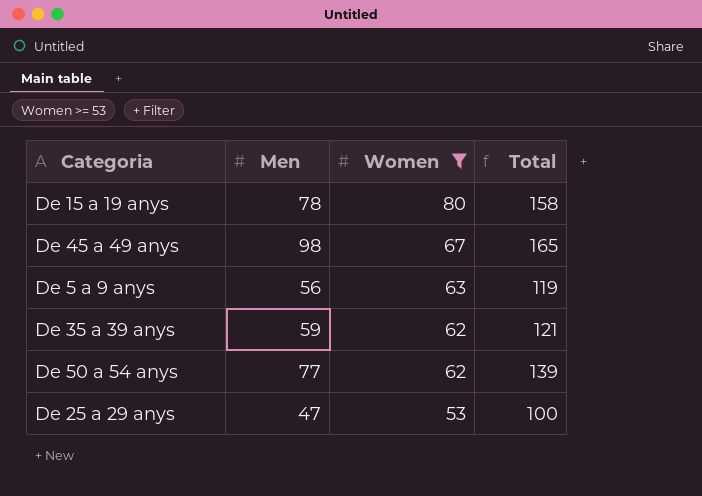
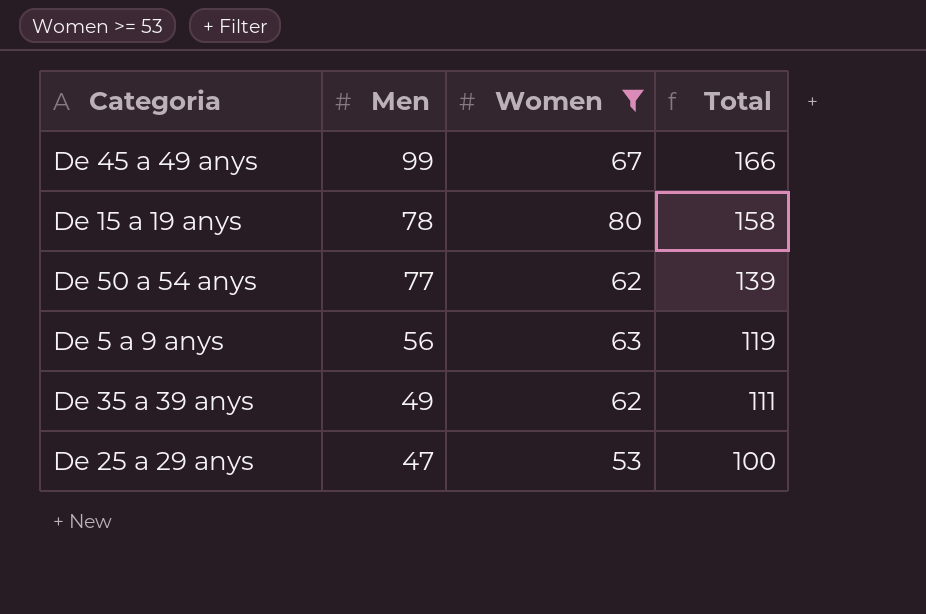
row order: Women descending -> Men descending
De 45 a 49 anys | Men: 98 -> 99
De 45 a 49 anys | Total: 165 -> 166
De 35 a 39 anys | Men: 59 -> 49
De 35 a 39 anys | Total: 121 -> 111

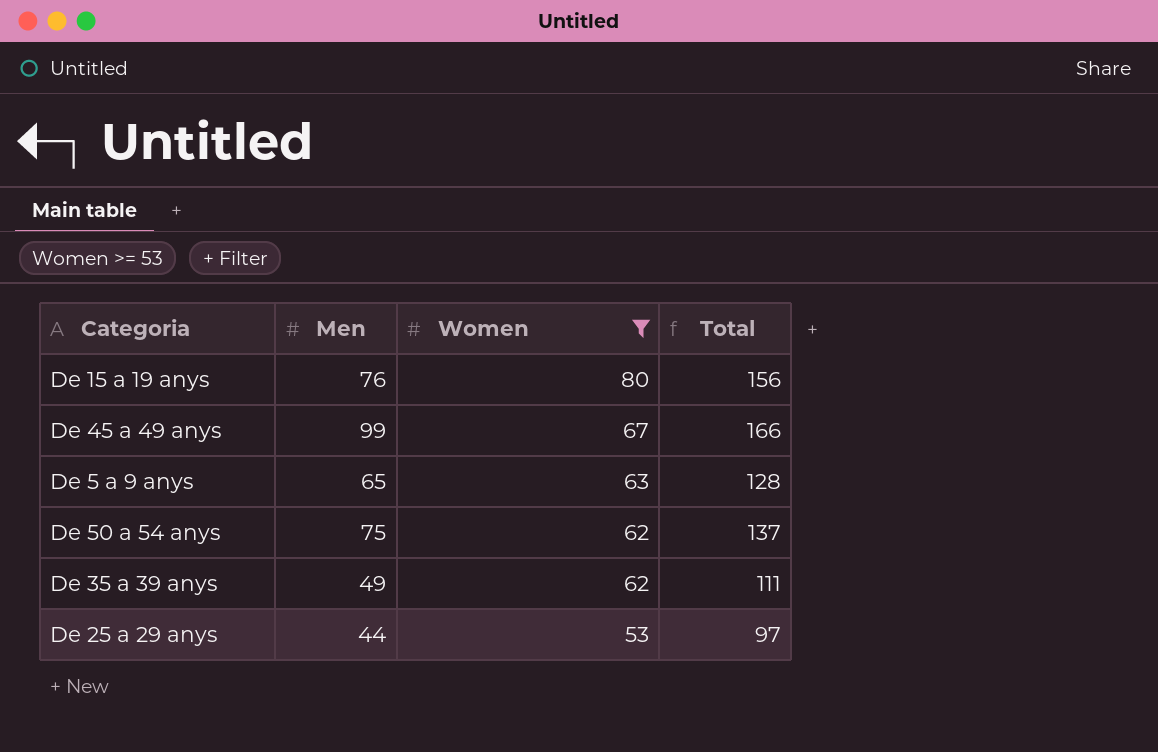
row order: Men descending -> Women descending
De 15 a 19 anys | Men: 78 -> 76
De 15 a 19 anys | Total: 158 -> 156
De 5 a 9 anys | Men: 56 -> 65
De 5 a 9 anys | Total: 119 -> 128
De 50 a 54 anys | Men: 77 -> 75
De 50 a 54 anys | Total: 139 -> 137
De 25 a 29 anys | Men: 47 -> 44
De 25 a 29 anys | Total: 100 -> 97

